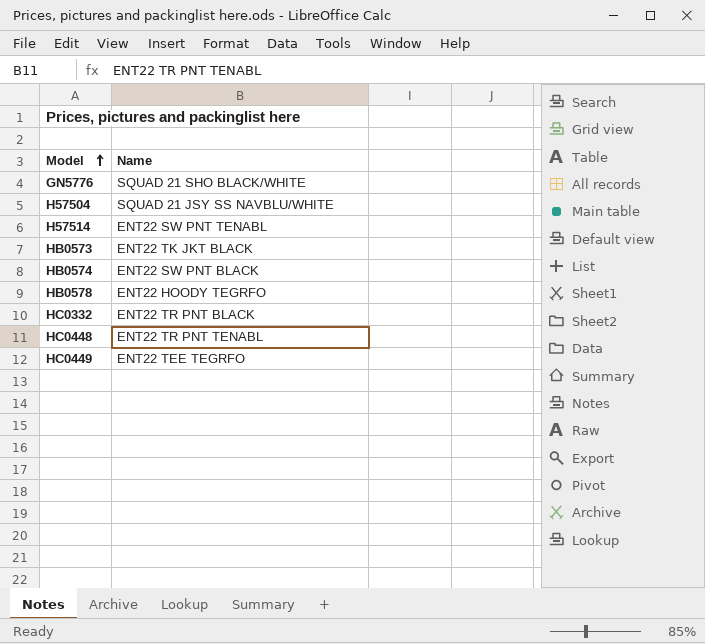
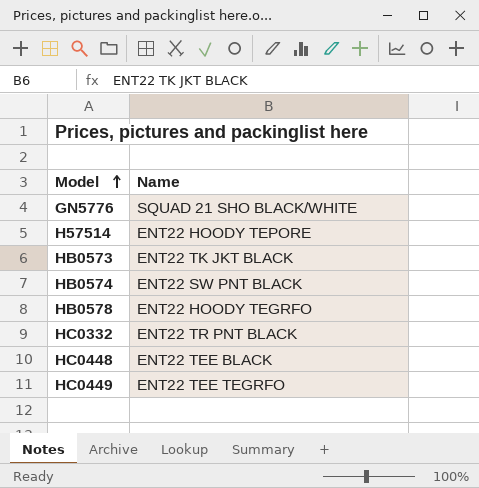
row H57504: SQUAD 21 JSY SS NAVBLU/WHITE -> none
H57514 | Name: ENT22 SW PNT TENABL -> ENT22 HOODY TEPORE
HC0448 | Name: ENT22 TR PNT TENABL -> ENT22 TEE BLACK

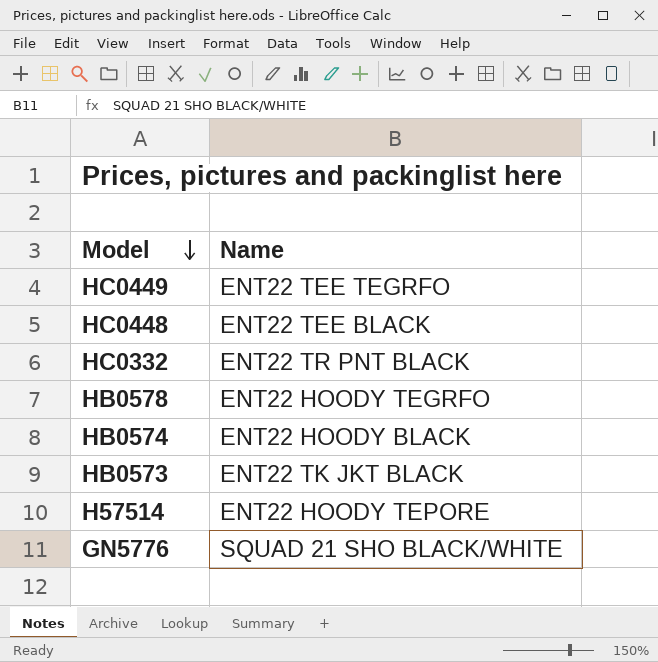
row order: Model ascending -> Model descending
HB0574 | Name: ENT22 SW PNT BLACK -> ENT22 HOODY BLACK

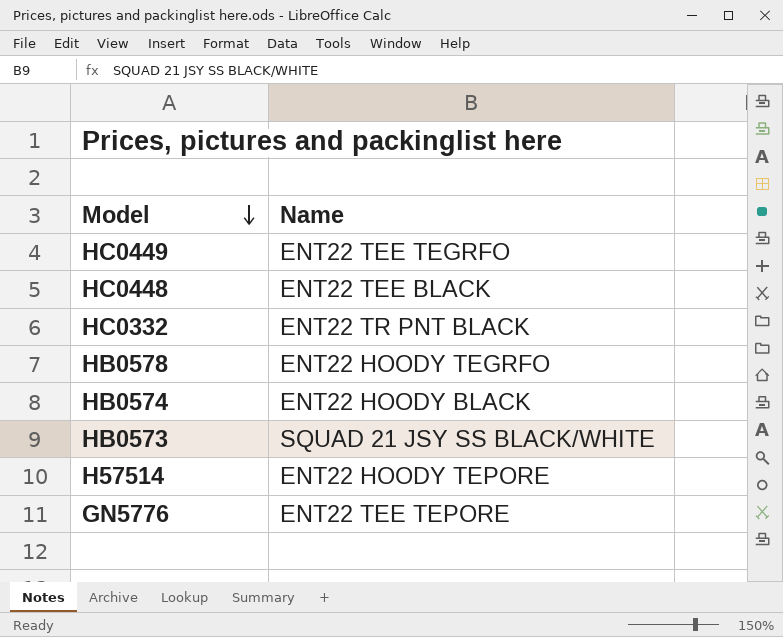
HB0573 | Name: ENT22 TK JKT BLACK -> SQUAD 21 JSY SS BLACK/WHITE
GN5776 | Name: SQUAD 21 SHO BLACK/WHITE -> ENT22 TEE TEPORE

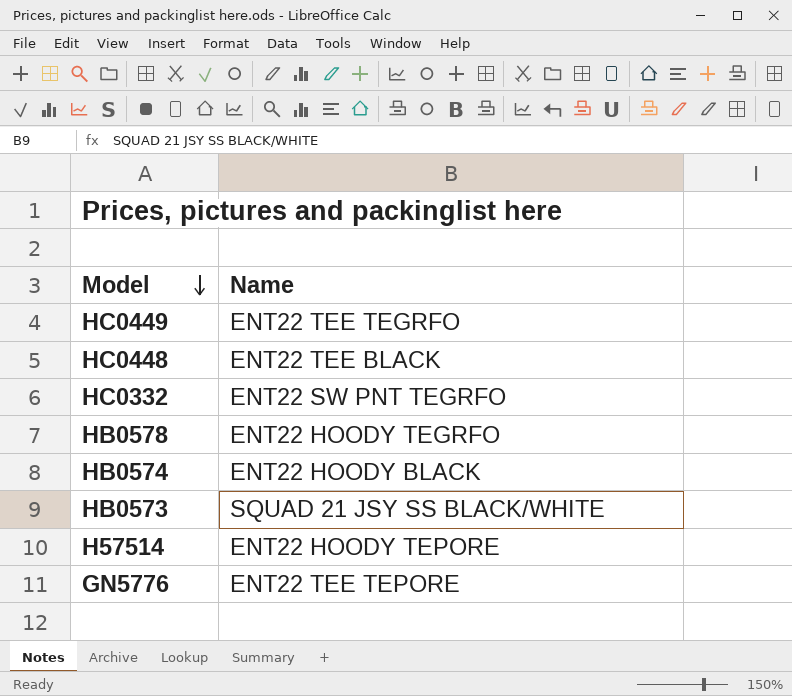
HC0332 | Name: ENT22 TR PNT BLACK -> ENT22 SW PNT TEGRFO

